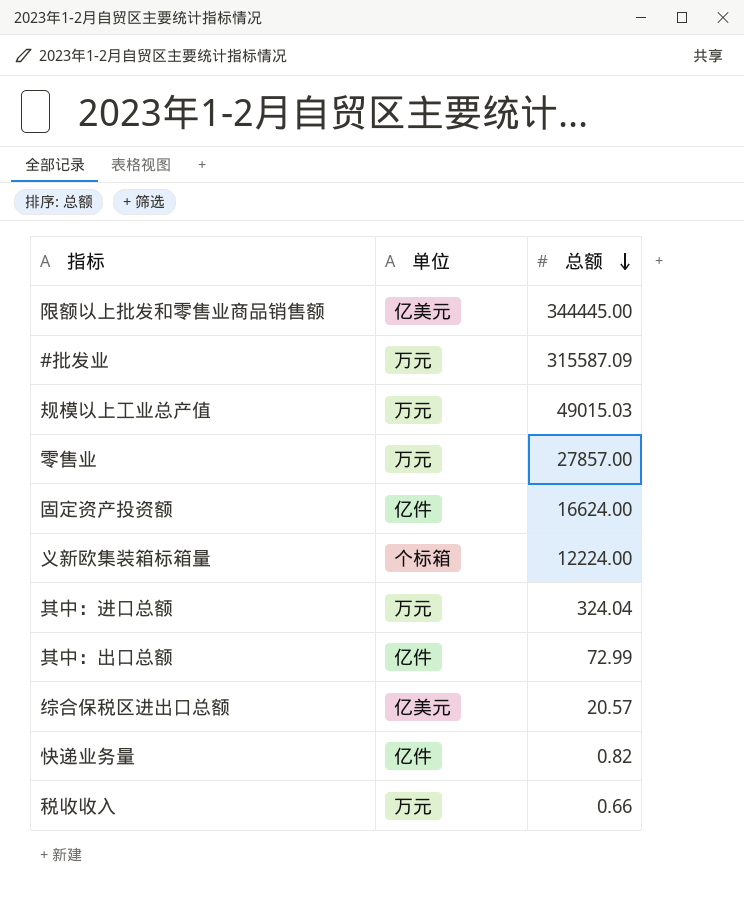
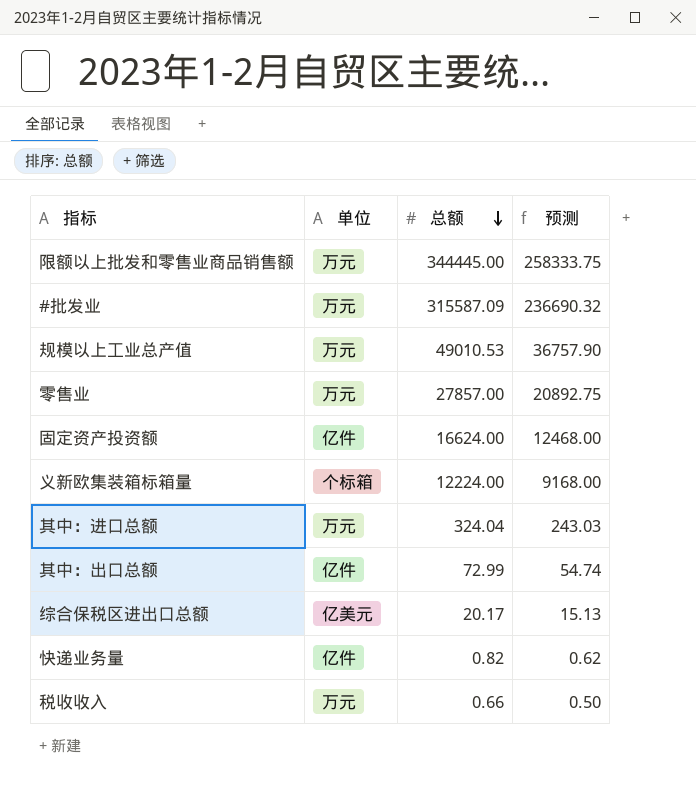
column 预测 | formula: none -> [总额] * 0.75
限额以上批发和零售业商品销售额 | 单位: 亿美元 -> 万元
规模以上工业总产值 | 总额: 49015.03 -> 49010.53
综合保税区进出口总额 | 总额: 20.57 -> 20.17

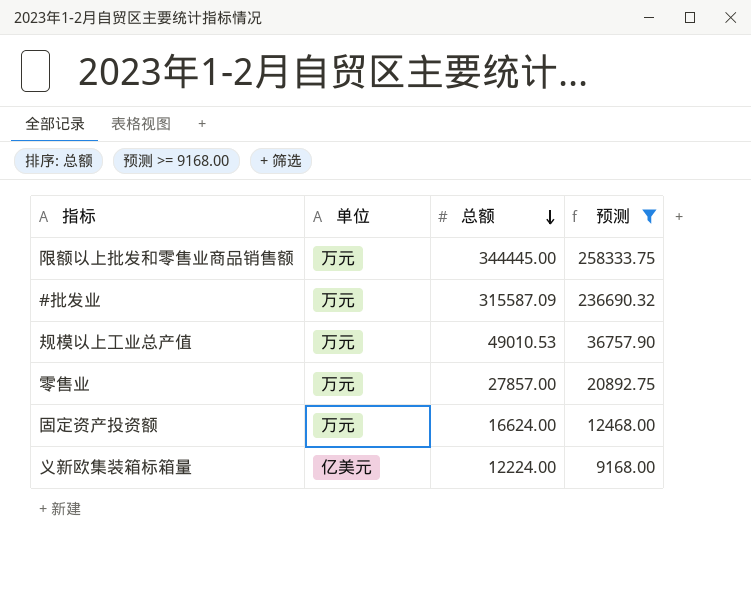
filter: none -> 预测 >= 9168.00
固定资产投资额 | 单位: 亿件 -> 万元
义新欧集装箱标箱量 | 单位: 个标箱 -> 亿美元

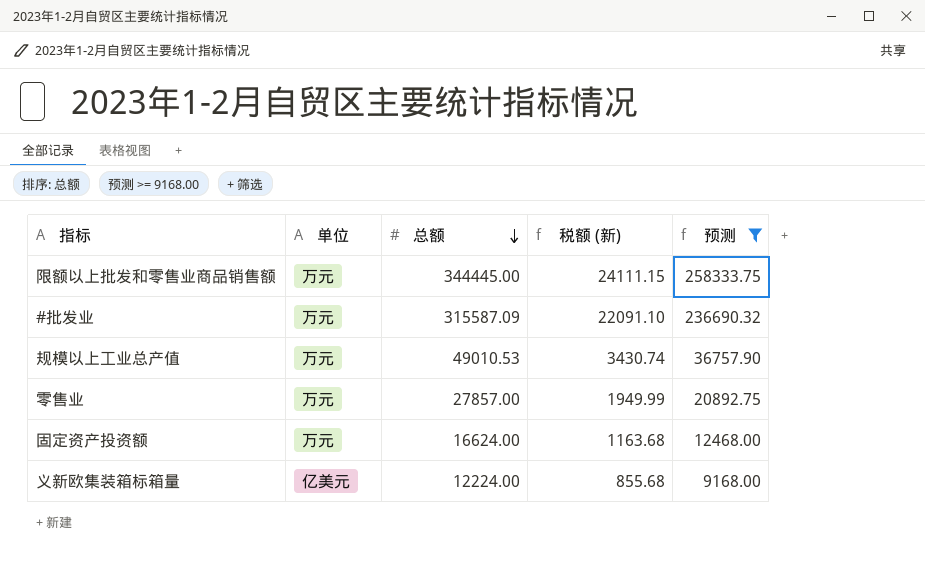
column 税额 (新) | formula: none -> [总额] * 0.07

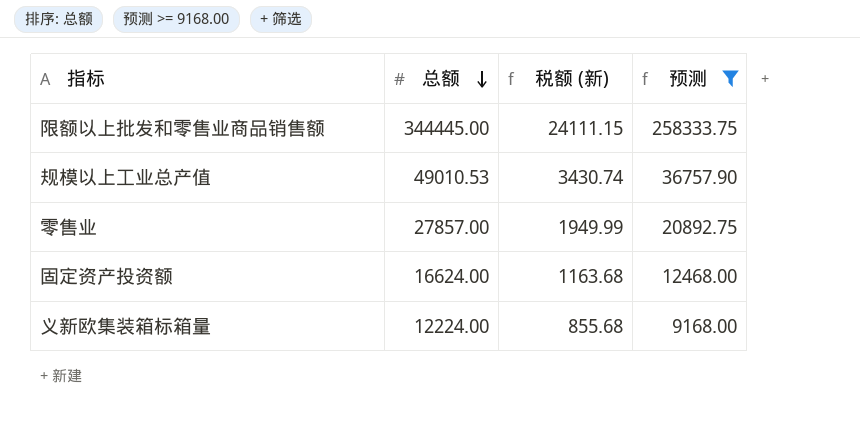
column 单位 | position: 2 -> none
row #批发业: 万元 | 315587.09 | 22091.10 | 236690.32 -> none

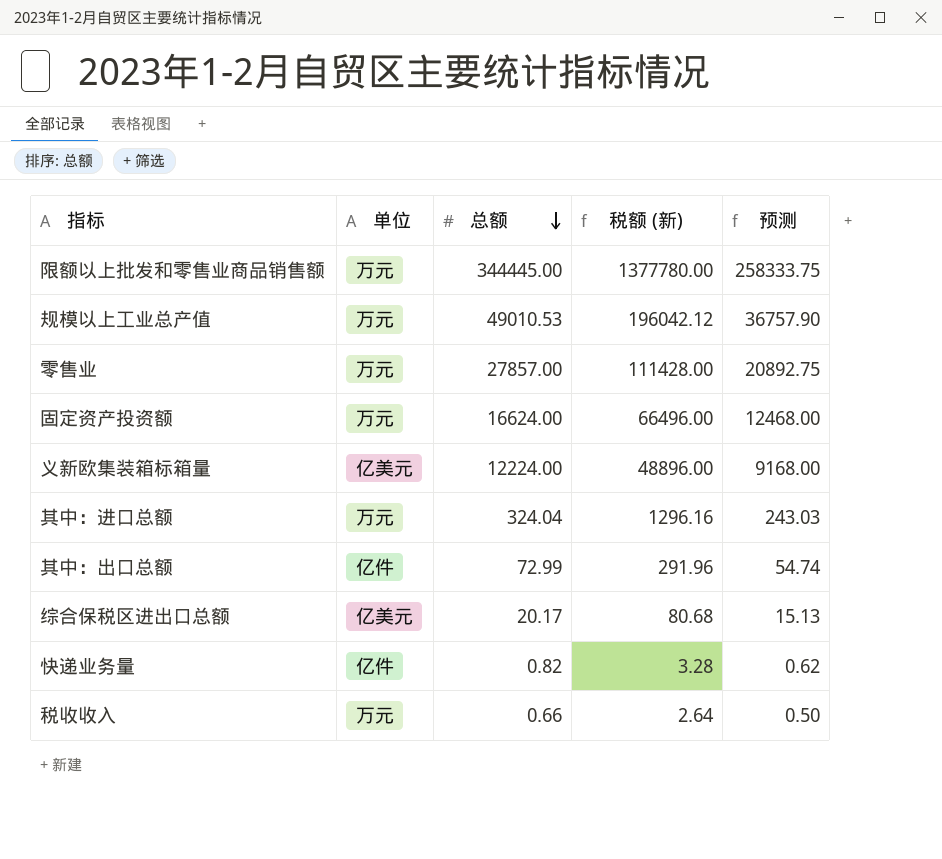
filter: 预测 >= 9168.00 -> none
column 单位 | position: none -> 2
column 税额 (新) | formula: [总额] * 0.07 -> [总额] * 4

